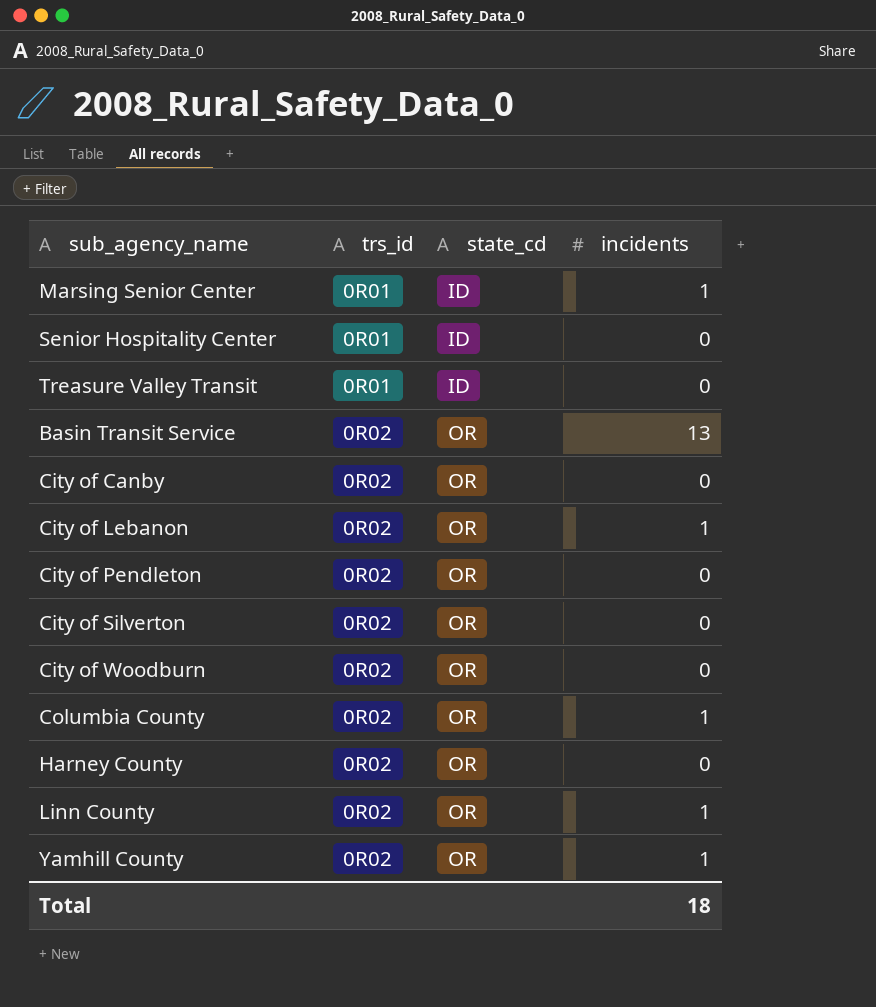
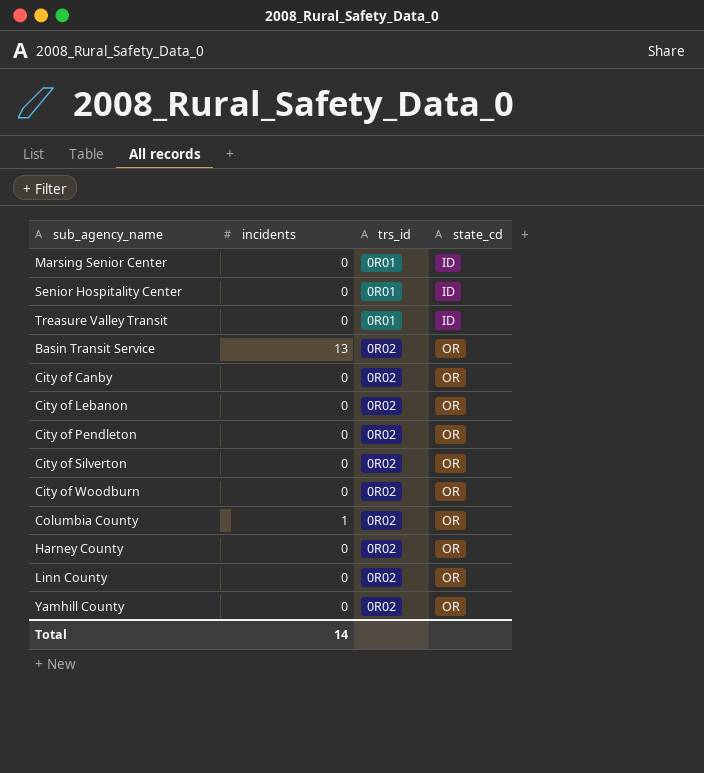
column incidents | position: 4 -> 2
Marsing Senior Center | incidents: 1 -> 0
City of Lebanon | incidents: 1 -> 0
Linn County | incidents: 1 -> 0
Yamhill County | incidents: 1 -> 0
Total | incidents: 18 -> 14

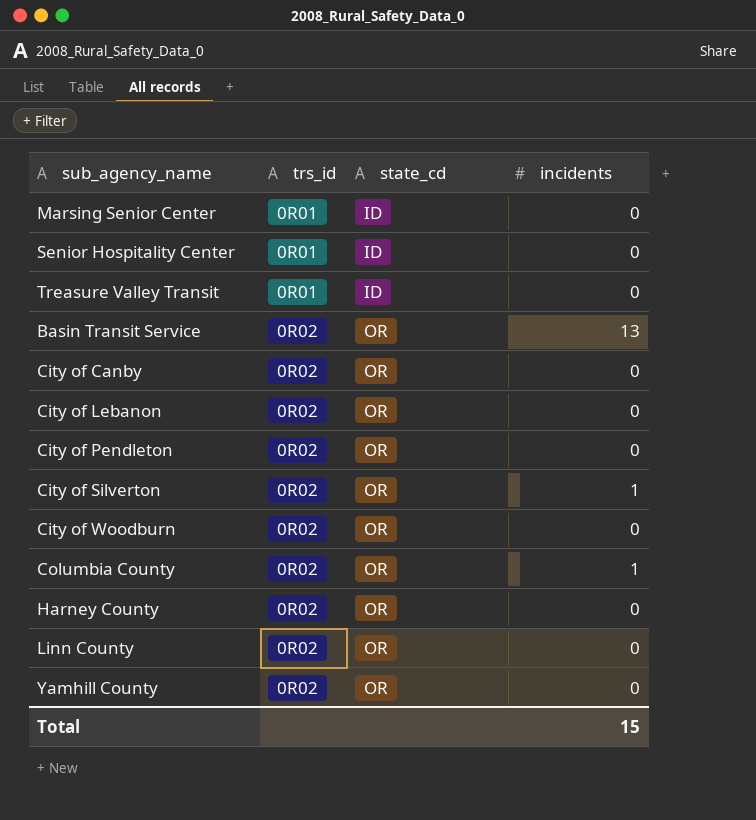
column incidents | position: 2 -> 4
City of Silverton | incidents: 0 -> 1
Total | incidents: 14 -> 15

